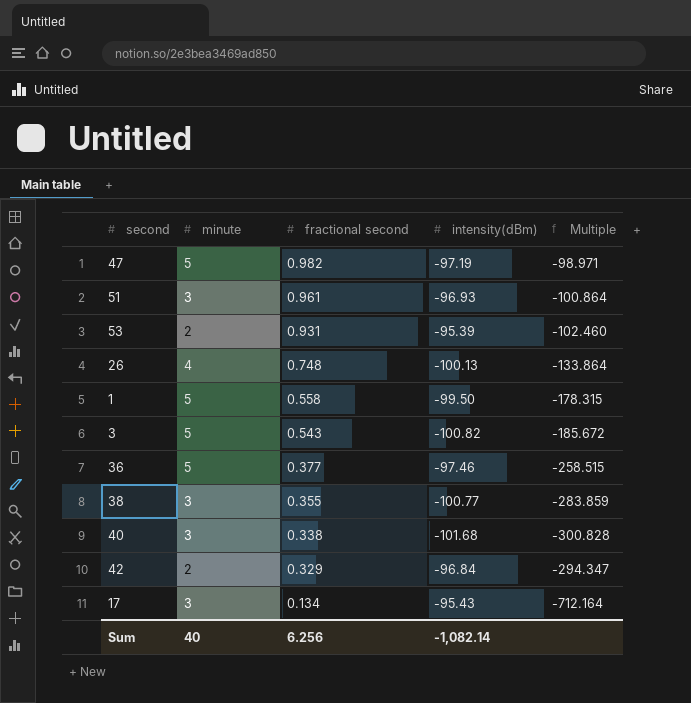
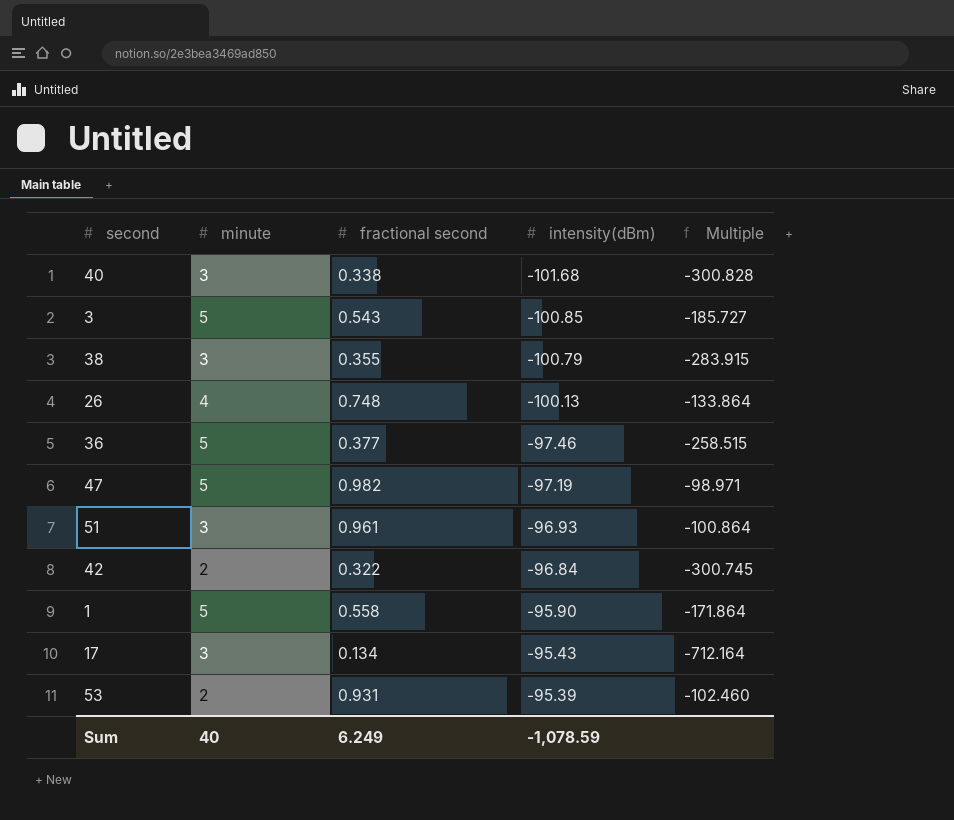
row order: fractional second descending -> intensity(dBm) ascending
3 | intensity(dBm): -100.82 -> -100.85
3 | Multiple: -185.672 -> -185.727
38 | intensity(dBm): -100.77 -> -100.79
38 | Multiple: -283.859 -> -283.915
42 | fractional second: 0.329 -> 0.322
42 | Multiple: -294.347 -> -300.745
1 | intensity(dBm): -99.50 -> -95.90
1 | Multiple: -178.315 -> -171.864
Sum | fractional second: 6.256 -> 6.249
Sum | intensity(dBm): -1,082.14 -> -1,078.59

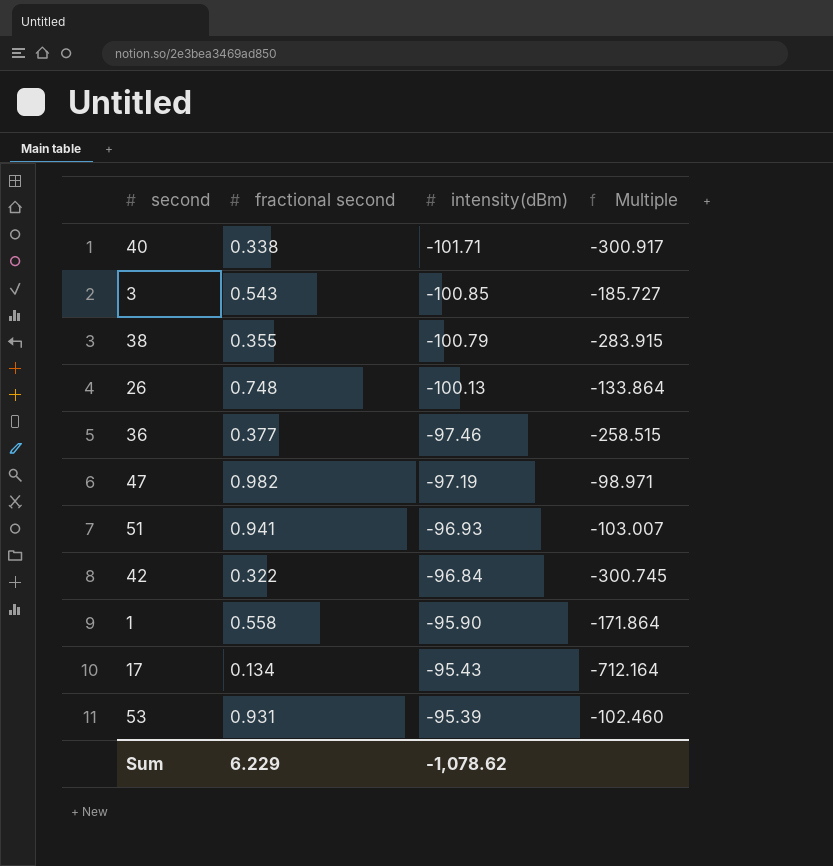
column minute | position: 2 -> none
40 | intensity(dBm): -101.68 -> -101.71
40 | Multiple: -300.828 -> -300.917
51 | fractional second: 0.961 -> 0.941
51 | Multiple: -100.864 -> -103.007
Sum | fractional second: 6.249 -> 6.229
Sum | intensity(dBm): -1,078.59 -> -1,078.62

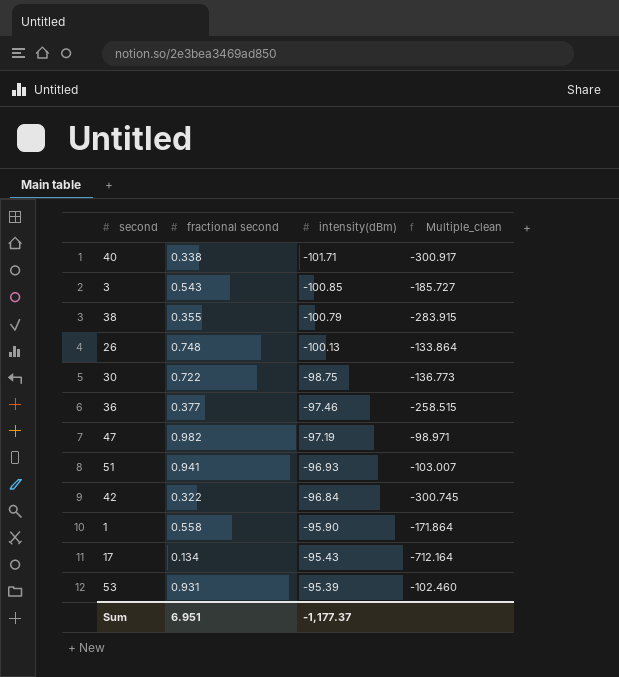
column name: Multiple -> Multiple_clean
row 30: none -> 0.722 | -98.75 | -136.773
Sum | fractional second: 6.229 -> 6.951
Sum | intensity(dBm): -1,078.62 -> -1,177.37

